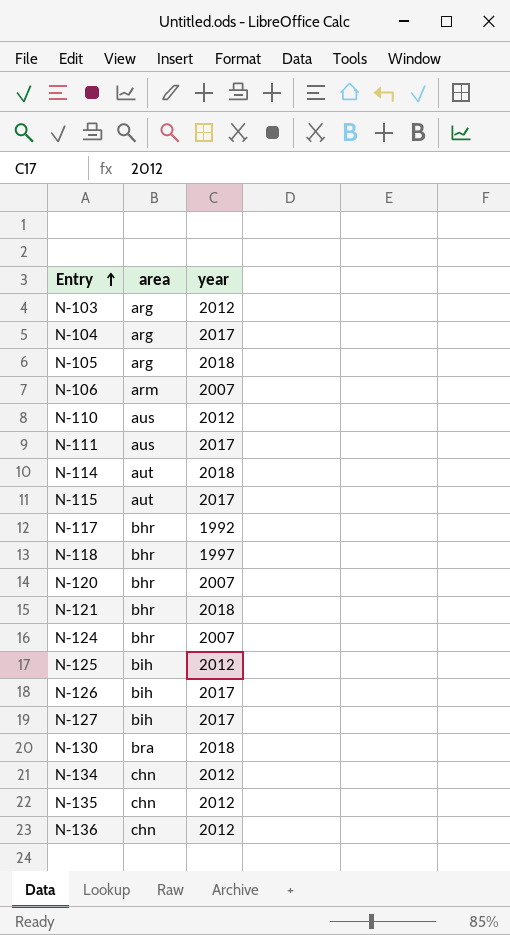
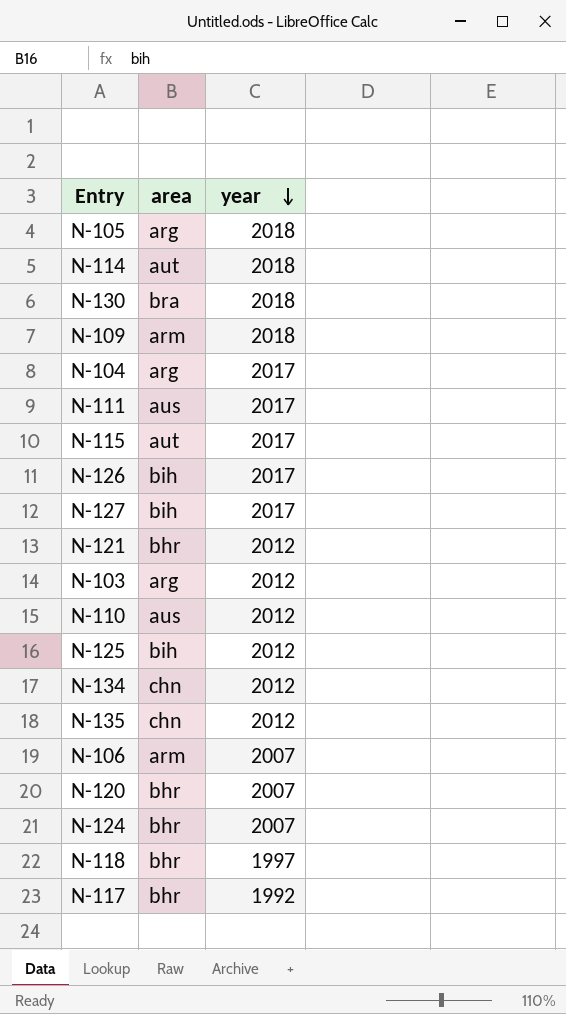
row order: Entry ascending -> year descending
row N-136: chn | 2012 -> none
row N-109: none -> arm | 2018
N-121 | year: 2018 -> 2012

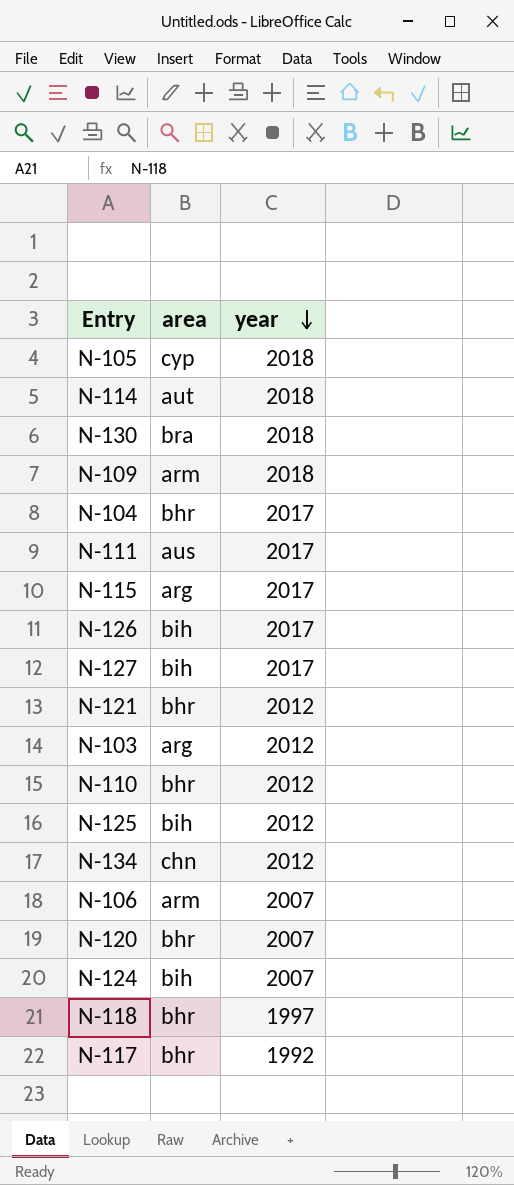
row N-135: chn | 2012 -> none
N-105 | area: arg -> cyp
N-104 | area: arg -> bhr
N-115 | area: aut -> arg
N-110 | area: aus -> bhr
N-124 | area: bhr -> bih

